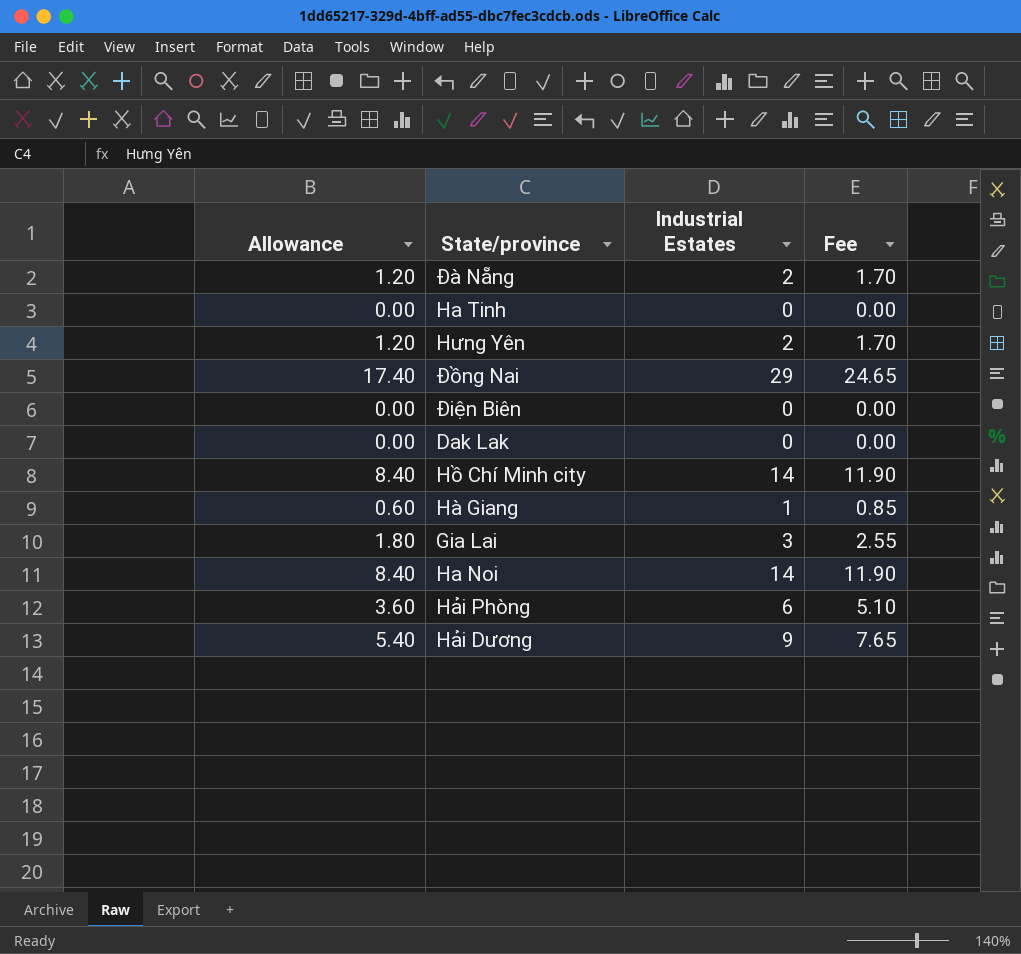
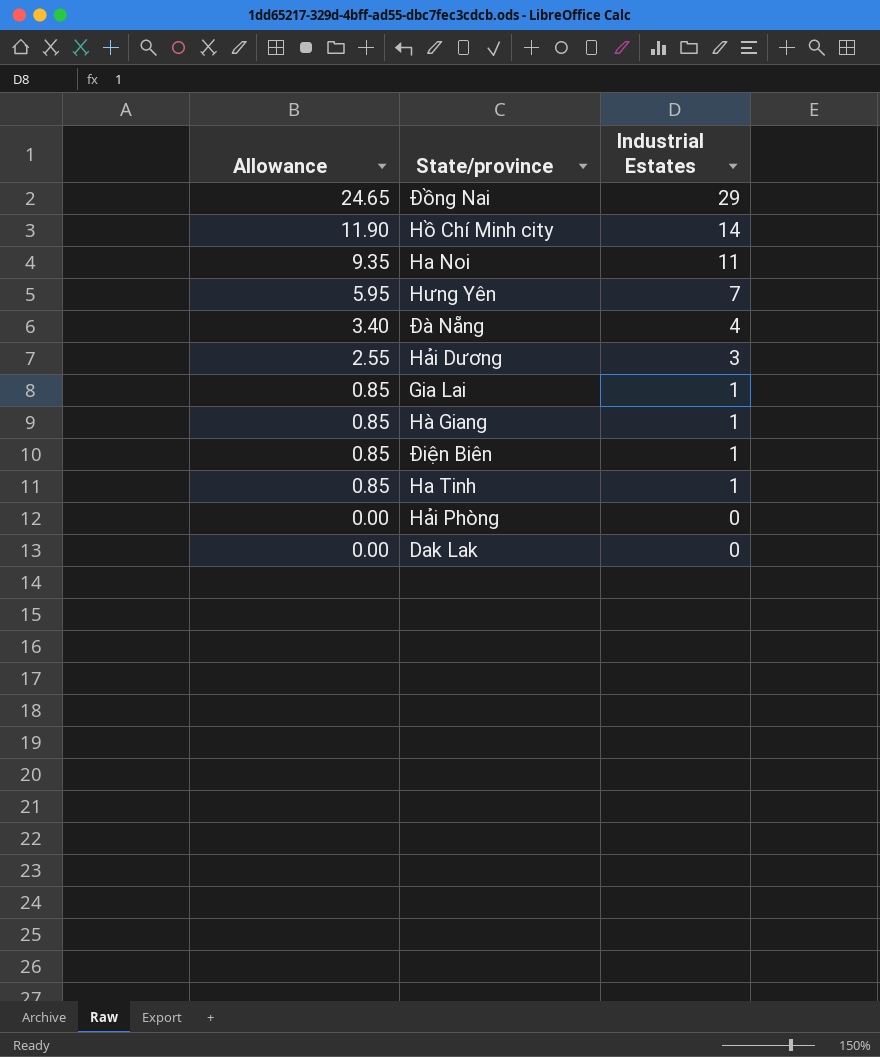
row order: none -> Allowance descending
column Fee | formula: [Industrial Estates] * 0.85 -> none
column Allowance | formula: [Industrial Estates] * 0.6 -> [Industrial Estates] * 0.85
Ha Noi | Industrial Estates: 14 -> 11
Hưng Yên | Industrial Estates: 2 -> 7
Đà Nẵng | Industrial Estates: 2 -> 4
Hải Dương | Industrial Estates: 9 -> 3
Gia Lai | Industrial Estates: 3 -> 1
Điện Biên | Industrial Estates: 0 -> 1
Ha Tinh | Industrial Estates: 0 -> 1
Hải Phòng | Industrial Estates: 6 -> 0

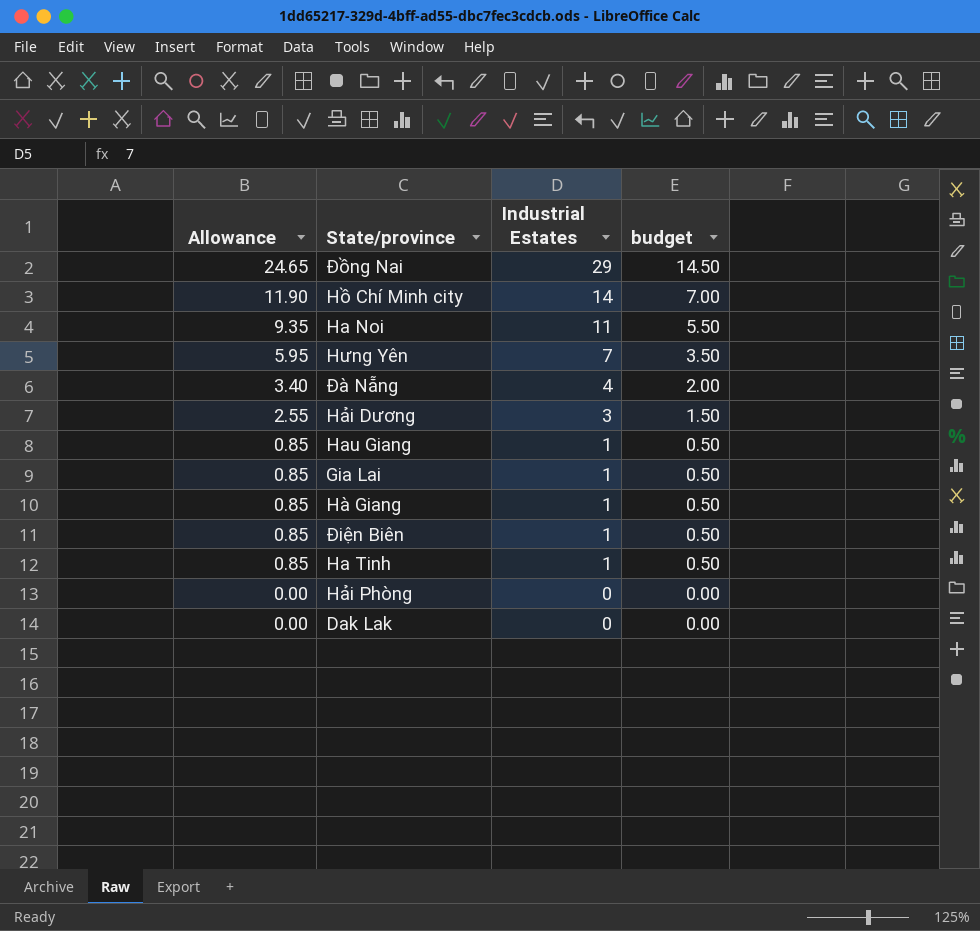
column budget | formula: none -> [Industrial Estates] * 0.5
row Hau Giang: none -> 0.85 | 1 | 0.50

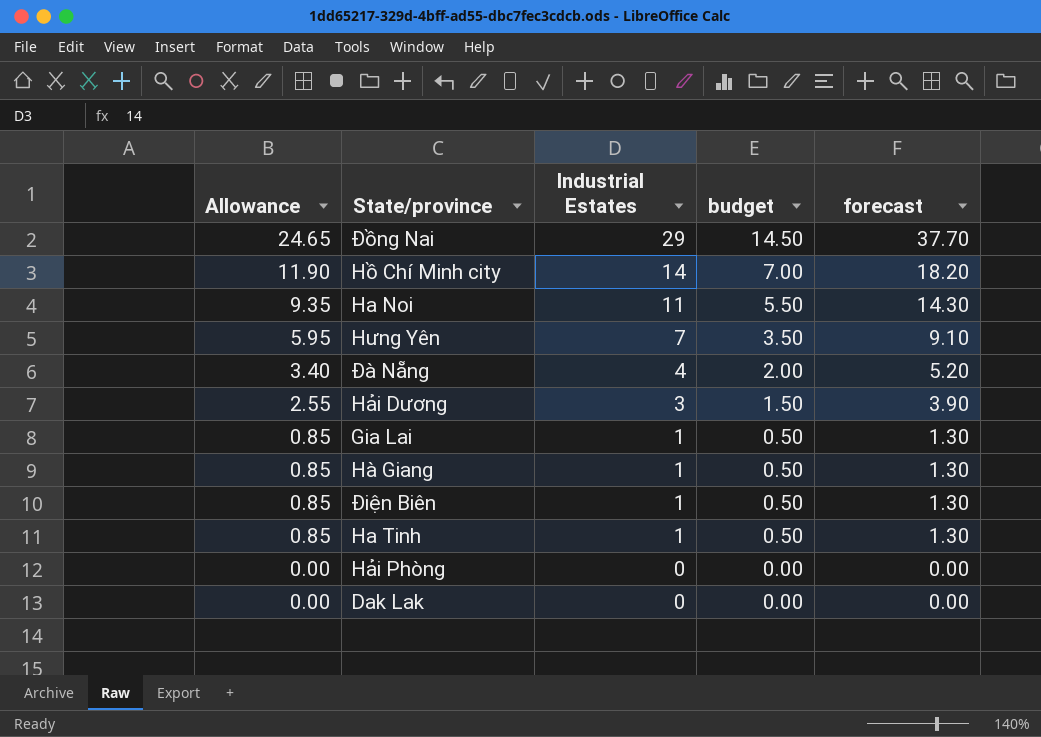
column forecast | formula: none -> [Industrial Estates] * 1.3
row Hau Giang: 0.85 | 1 | 0.50 -> none

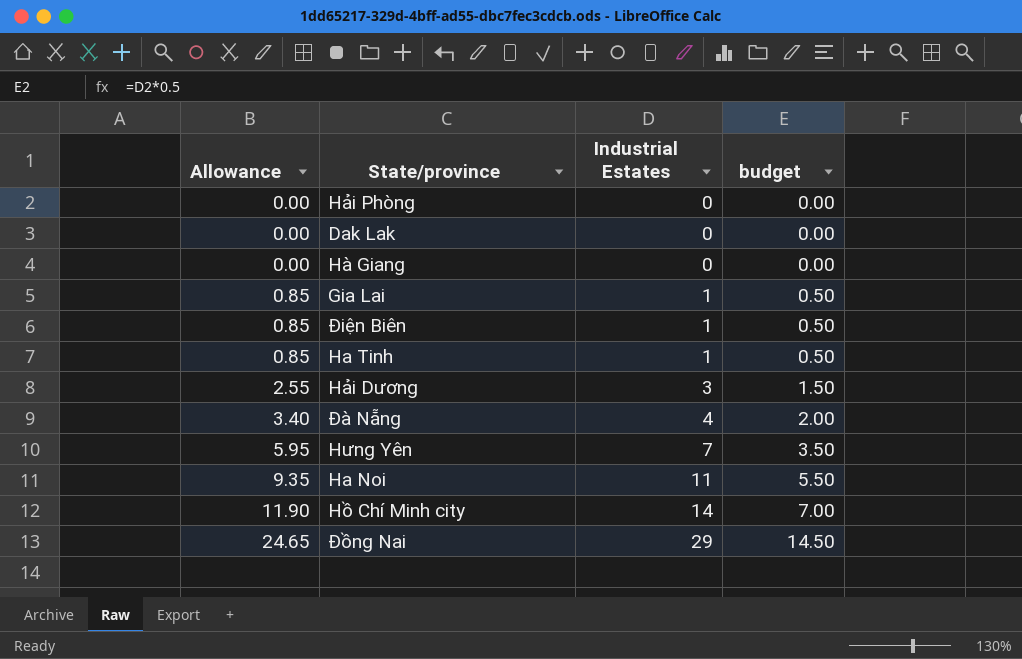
row order: Allowance descending -> Allowance ascending
column forecast | formula: [Industrial Estates] * 1.3 -> none
Hà Giang | Allowance: 0.85 -> 0.00
Hà Giang | Industrial Estates: 1 -> 0
Hà Giang | budget: 0.50 -> 0.00

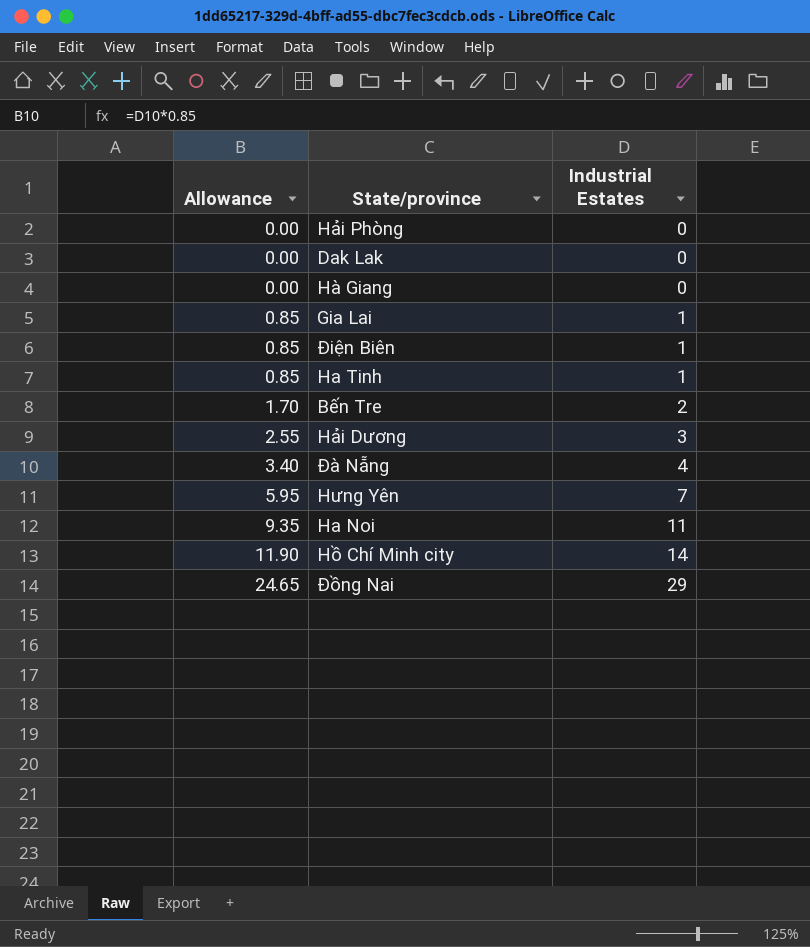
column budget | formula: [Industrial Estates] * 0.5 -> none
row Bến Tre: none -> 1.70 | 2

